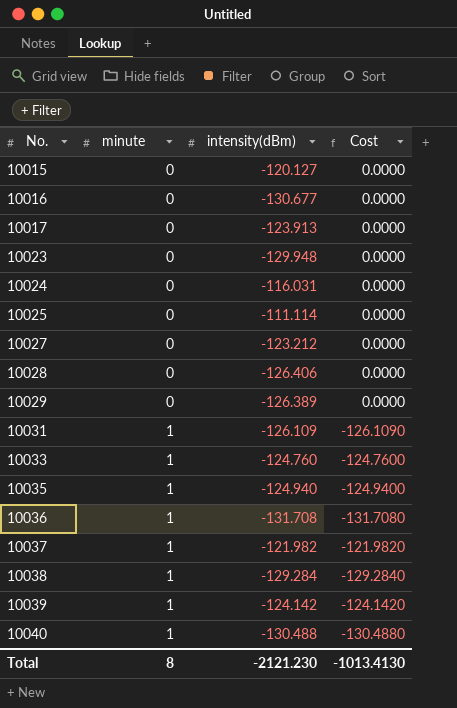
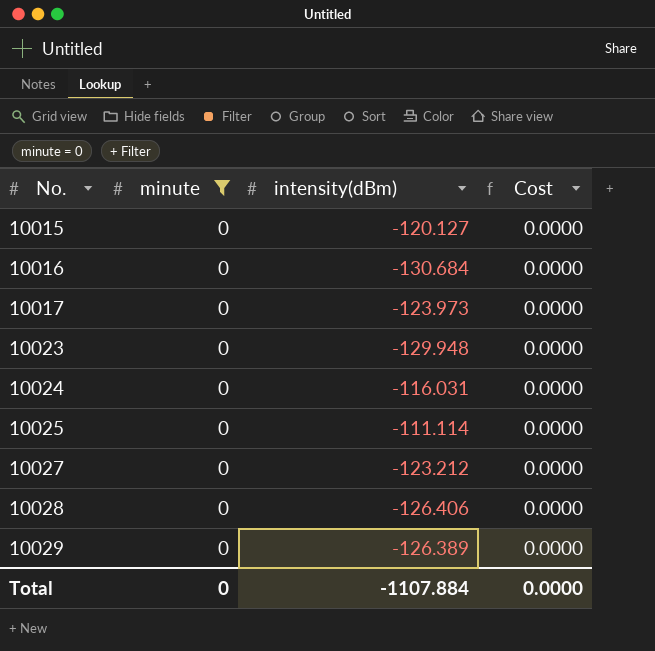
filter: none -> minute = 0
10016 | intensity(dBm): -130.677 -> -130.684
10017 | intensity(dBm): -123.913 -> -123.973
Total | minute: 8 -> 0
Total | intensity(dBm): -2121.230 -> -1107.884
Total | Cost: -1013.4130 -> 0.0000

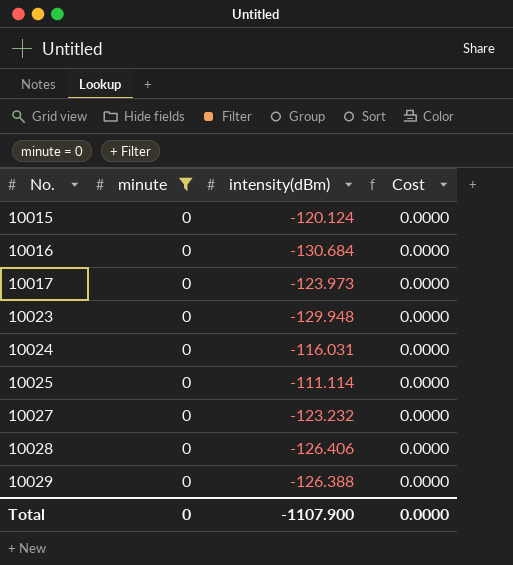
10015 | intensity(dBm): -120.127 -> -120.124
10027 | intensity(dBm): -123.212 -> -123.232
10029 | intensity(dBm): -126.389 -> -126.388
Total | intensity(dBm): -1107.884 -> -1107.900

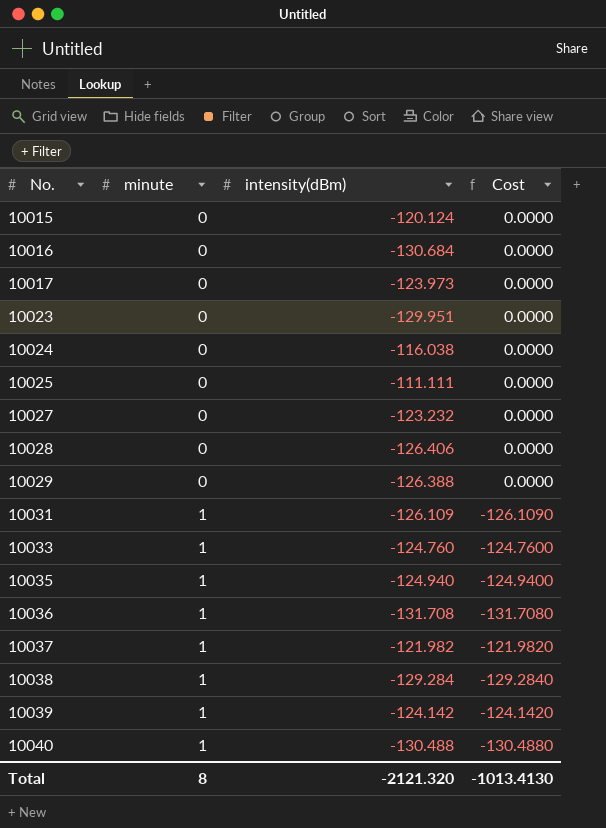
filter: minute = 0 -> none
10023 | intensity(dBm): -129.948 -> -129.951
10024 | intensity(dBm): -116.031 -> -116.038
10025 | intensity(dBm): -111.114 -> -111.111
Total | minute: 0 -> 8
Total | intensity(dBm): -1107.900 -> -2121.320
Total | Cost: 0.0000 -> -1013.4130

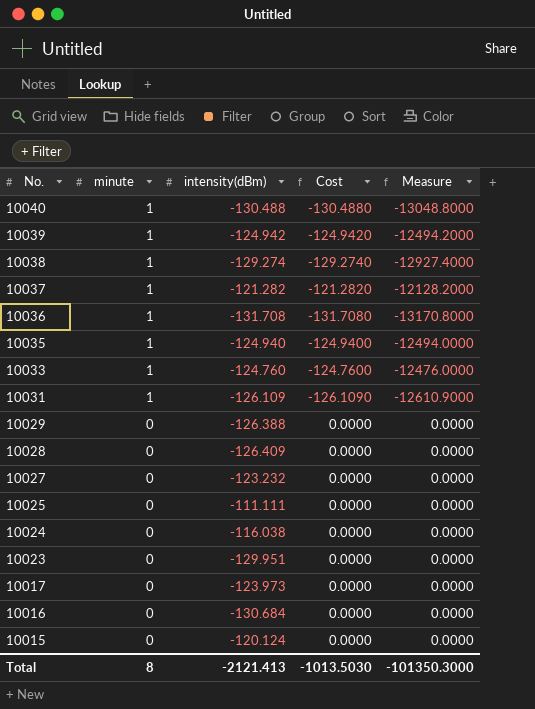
row order: No. ascending -> No. descending
column Measure | formula: none -> [Cost] * 100
10039 | intensity(dBm): -124.142 -> -124.942
10039 | Cost: -124.1420 -> -124.9420
10038 | intensity(dBm): -129.284 -> -129.274
10038 | Cost: -129.2840 -> -129.2740
10037 | intensity(dBm): -121.982 -> -121.282
10037 | Cost: -121.9820 -> -121.2820
10028 | intensity(dBm): -126.406 -> -126.409
Total | intensity(dBm): -2121.320 -> -2121.413
Total | Cost: -1013.4130 -> -1013.5030

